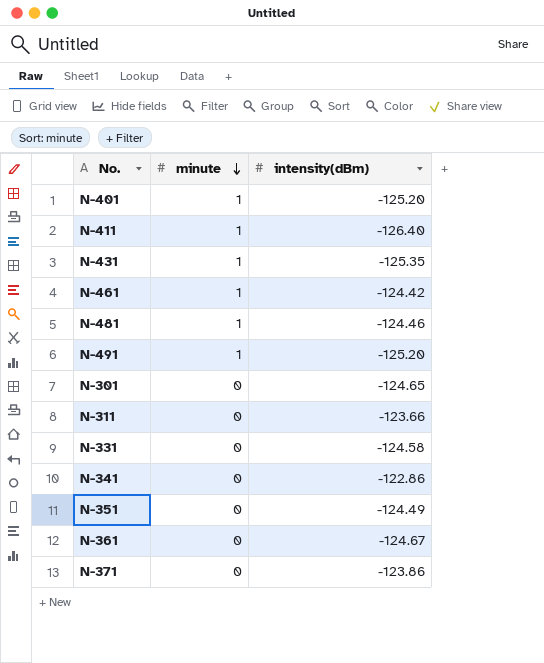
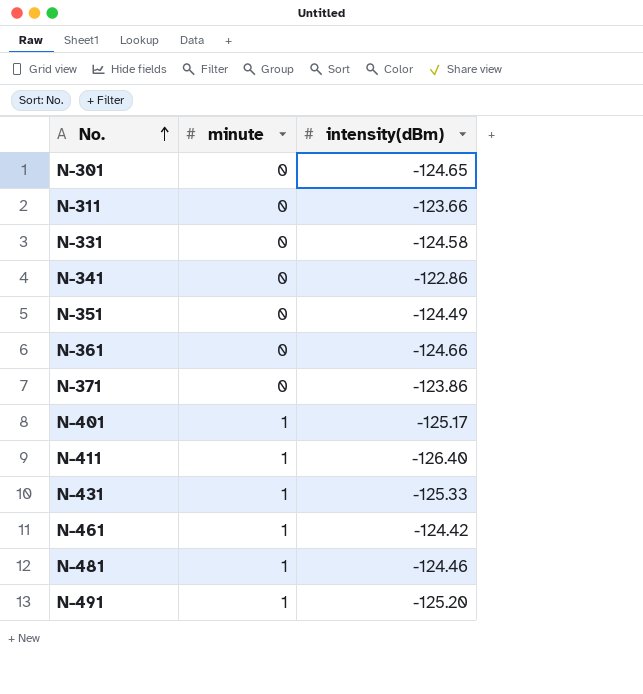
row order: minute descending -> No. ascending
N-361 | intensity(dBm): -124.67 -> -124.66
N-401 | intensity(dBm): -125.20 -> -125.17
N-431 | intensity(dBm): -125.35 -> -125.33

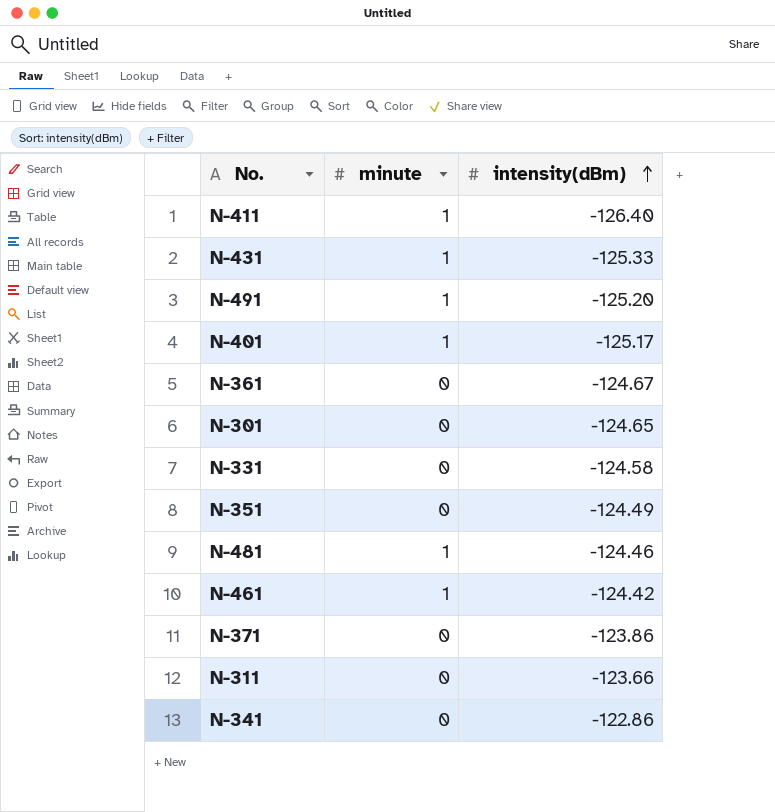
row order: No. ascending -> intensity(dBm) ascending
N-361 | intensity(dBm): -124.66 -> -124.67

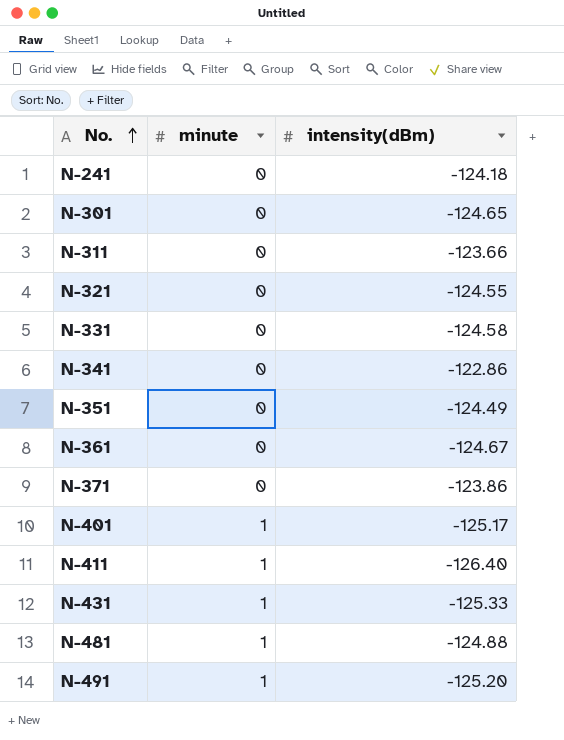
row order: intensity(dBm) ascending -> No. ascending
row N-461: 1 | -124.42 -> none
row N-241: none -> 0 | -124.18
row N-321: none -> 0 | -124.55
N-481 | intensity(dBm): -124.46 -> -124.88

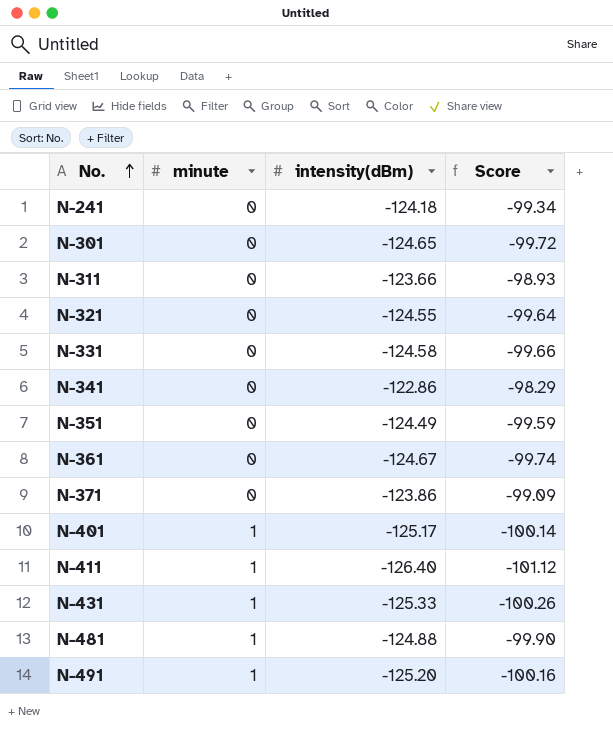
column Score | formula: none -> [intensity(dBm)] * 0.8

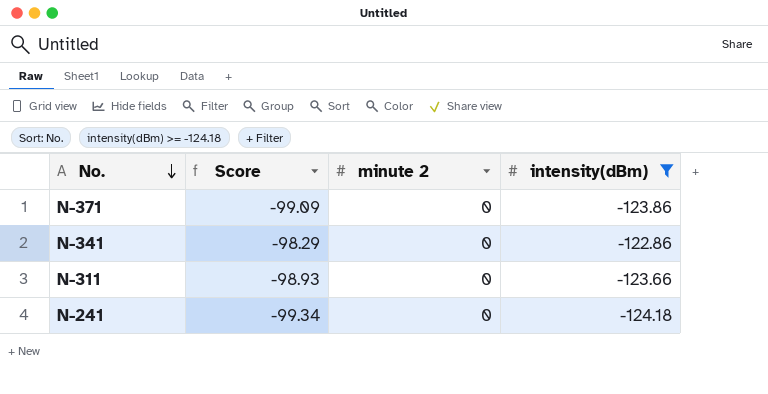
filter: none -> intensity(dBm) >= -124.18
row order: No. ascending -> No. descending
column Score | position: 4 -> 2
column name: minute -> minute 2

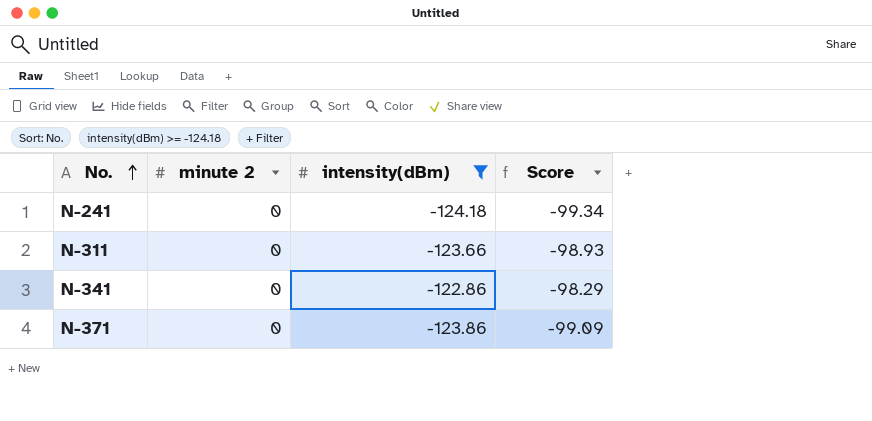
row order: No. descending -> No. ascending
column Score | position: 2 -> 4

